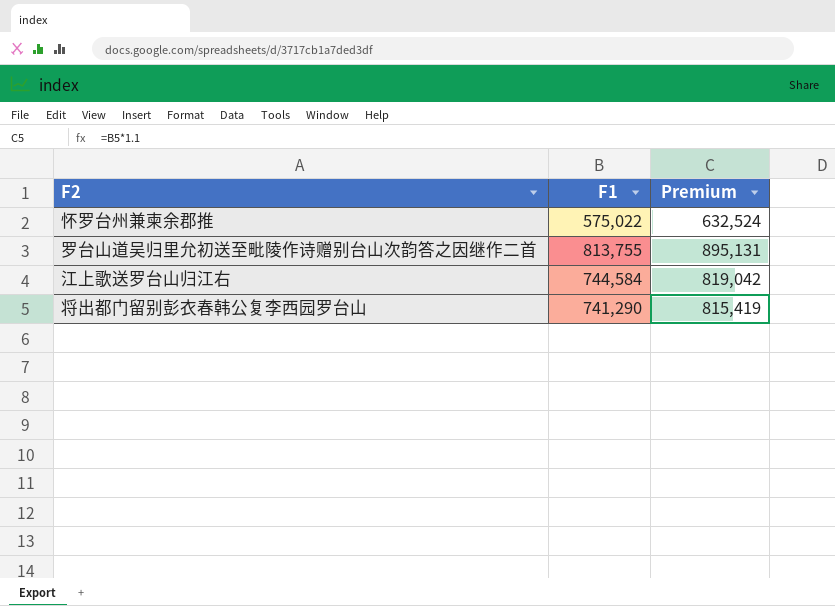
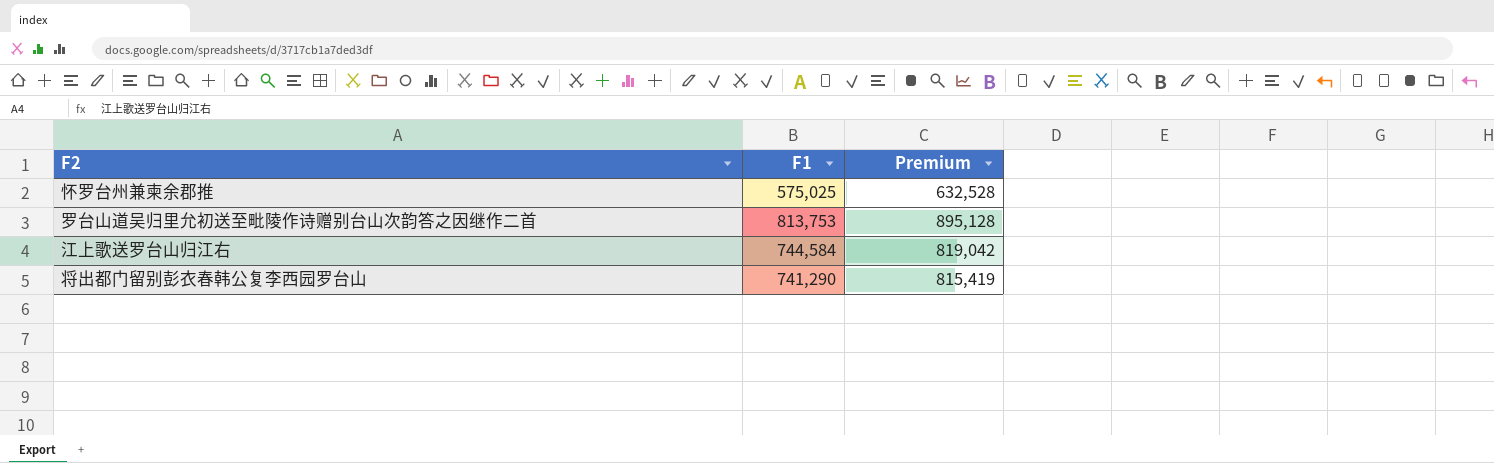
怀罗台州兼柬余郡推 | F1: 575,022 -> 575,025
怀罗台州兼柬余郡推 | Premium: 632,524 -> 632,528
罗台山道吴归里允初送至毗陵作诗赠别台山次韵答之因继作二首 | F1: 813,755 -> 813,753
罗台山道吴归里允初送至毗陵作诗赠别台山次韵答之因继作二首 | Premium: 895,131 -> 895,128

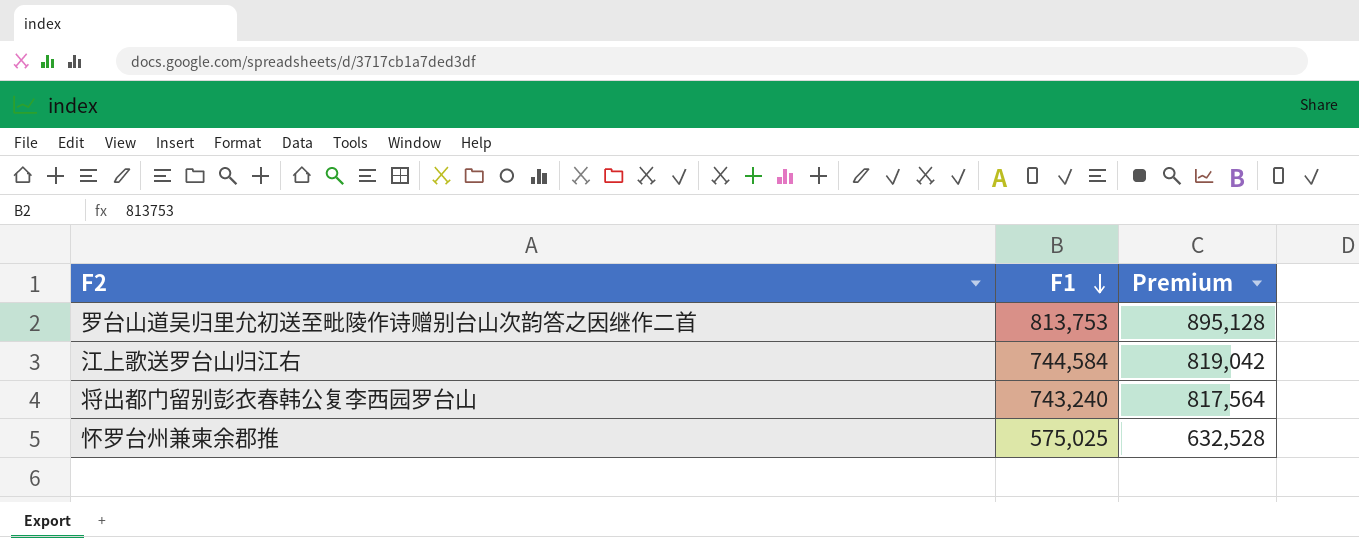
row order: none -> F1 descending
将出都门留别彭衣春韩公复李西园罗台山 | F1: 741,290 -> 743,240
将出都门留别彭衣春韩公复李西园罗台山 | Premium: 815,419 -> 817,564

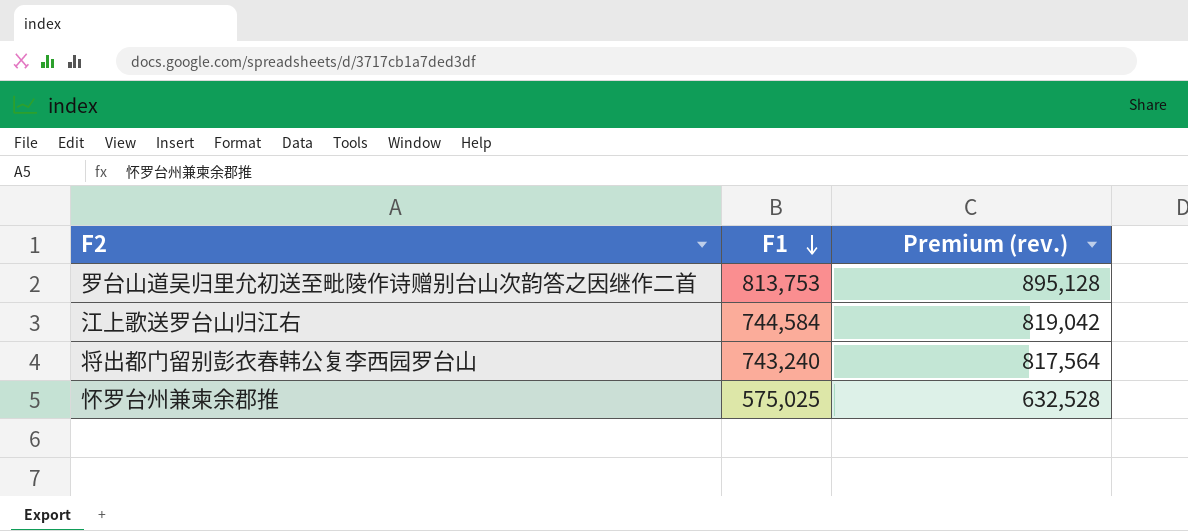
column name: Premium -> Premium (rev.)

